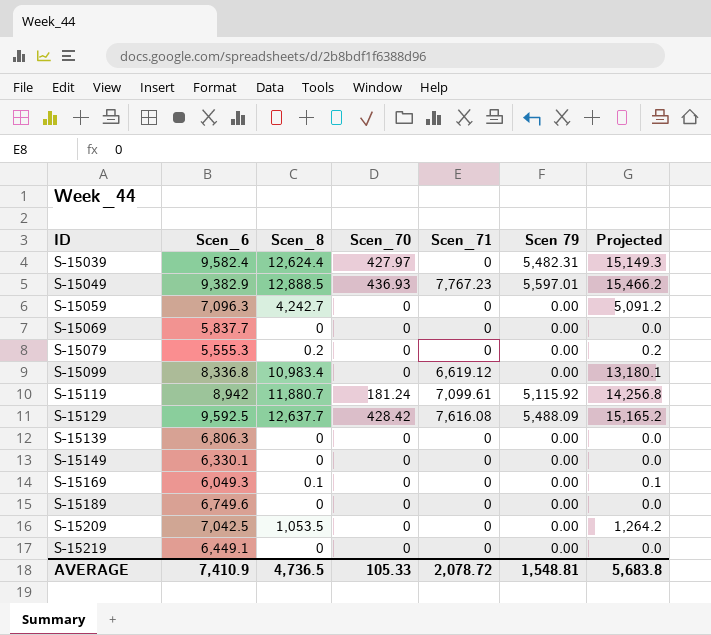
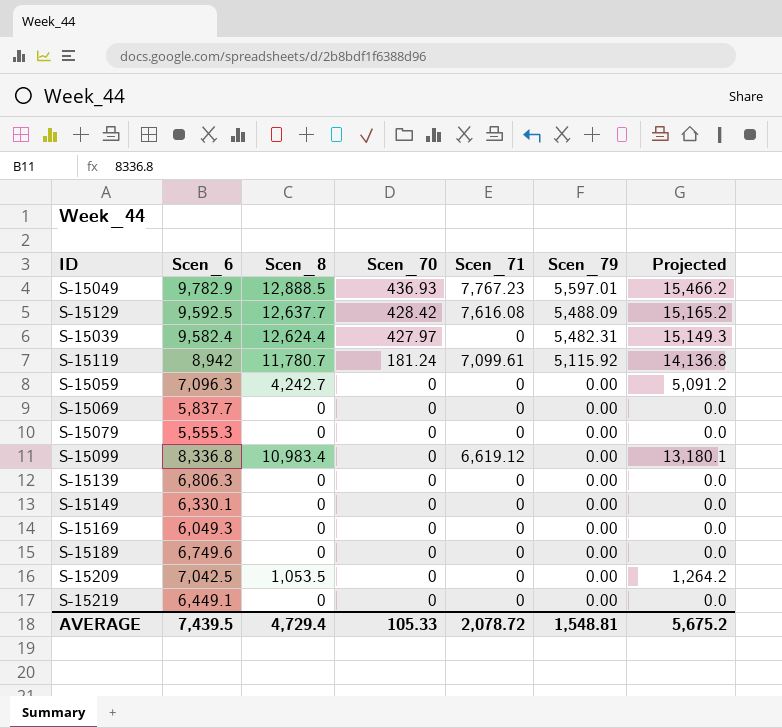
row order: ID ascending -> Scen_70 descending
column name: Scen 79 -> Scen_79
S-15049 | Scen_6: 9,382.9 -> 9,782.9
S-15119 | Scen_8: 11,880.7 -> 11,780.7
S-15119 | Projected: 14,256.8 -> 14,136.8
S-15079 | Scen_8: 0.2 -> 0
S-15079 | Projected: 0.2 -> 0.0
S-15169 | Scen_8: 0.1 -> 0
S-15169 | Projected: 0.1 -> 0.0
AVERAGE | Scen_6: 7,410.9 -> 7,439.5
AVERAGE | Scen_8: 4,736.5 -> 4,729.4
AVERAGE | Projected: 5,683.8 -> 5,675.2

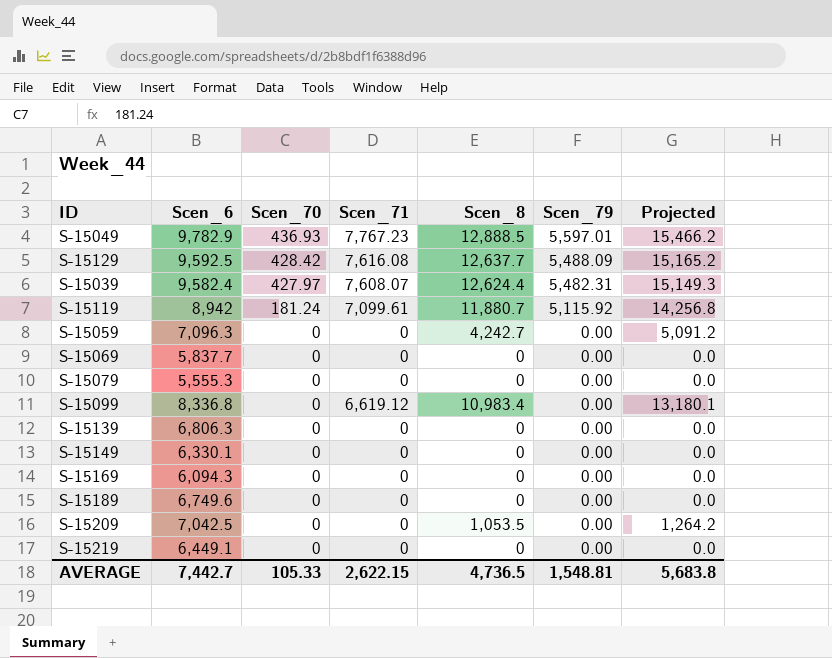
column Scen_8 | position: 3 -> 5
S-15039 | Scen_71: 0 -> 7,608.07
S-15119 | Scen_8: 11,780.7 -> 11,880.7
S-15119 | Projected: 14,136.8 -> 14,256.8
S-15169 | Scen_6: 6,049.3 -> 6,094.3
AVERAGE | Scen_6: 7,439.5 -> 7,442.7
AVERAGE | Scen_71: 2,078.72 -> 2,622.15
AVERAGE | Scen_8: 4,729.4 -> 4,736.5
AVERAGE | Projected: 5,675.2 -> 5,683.8

